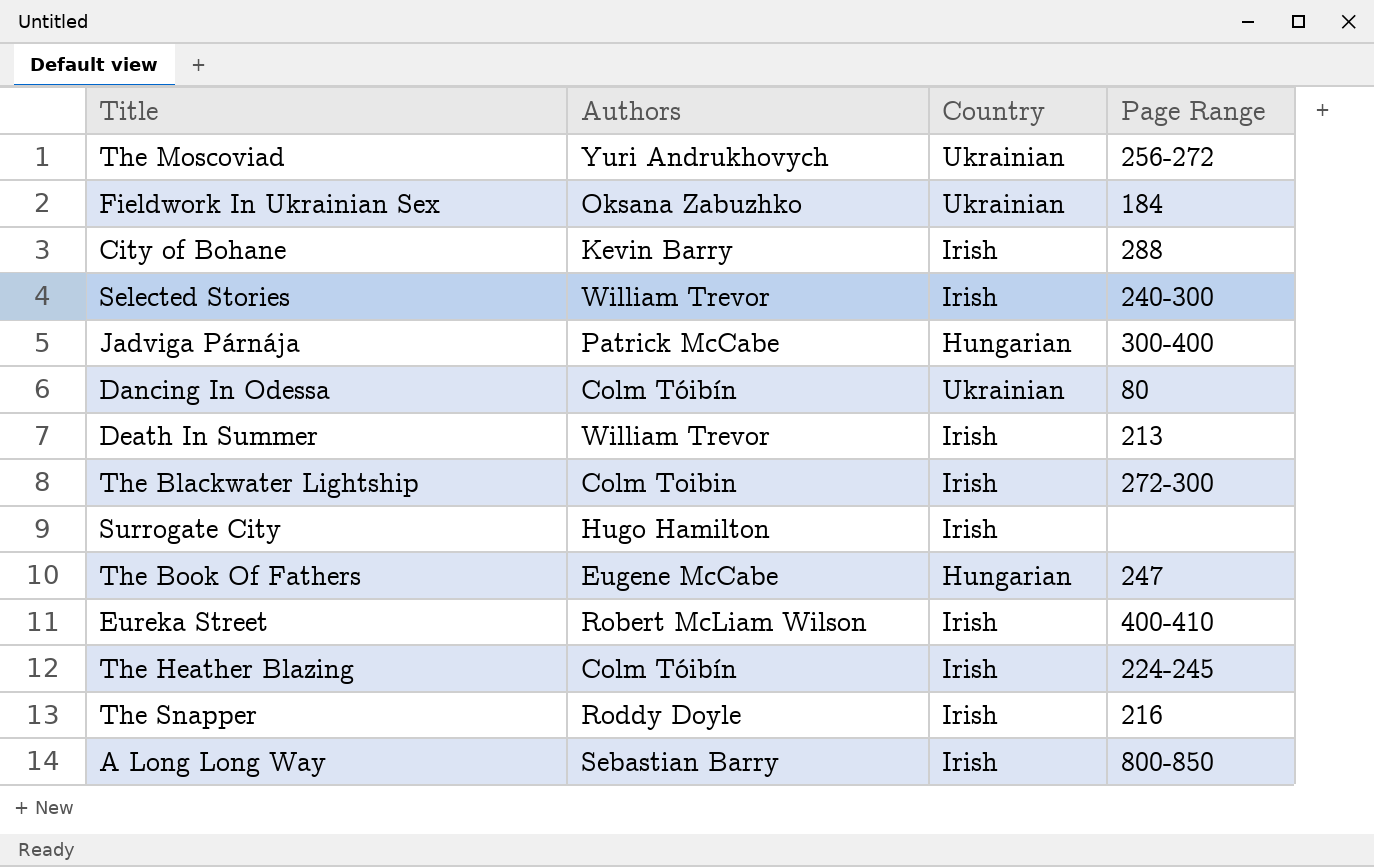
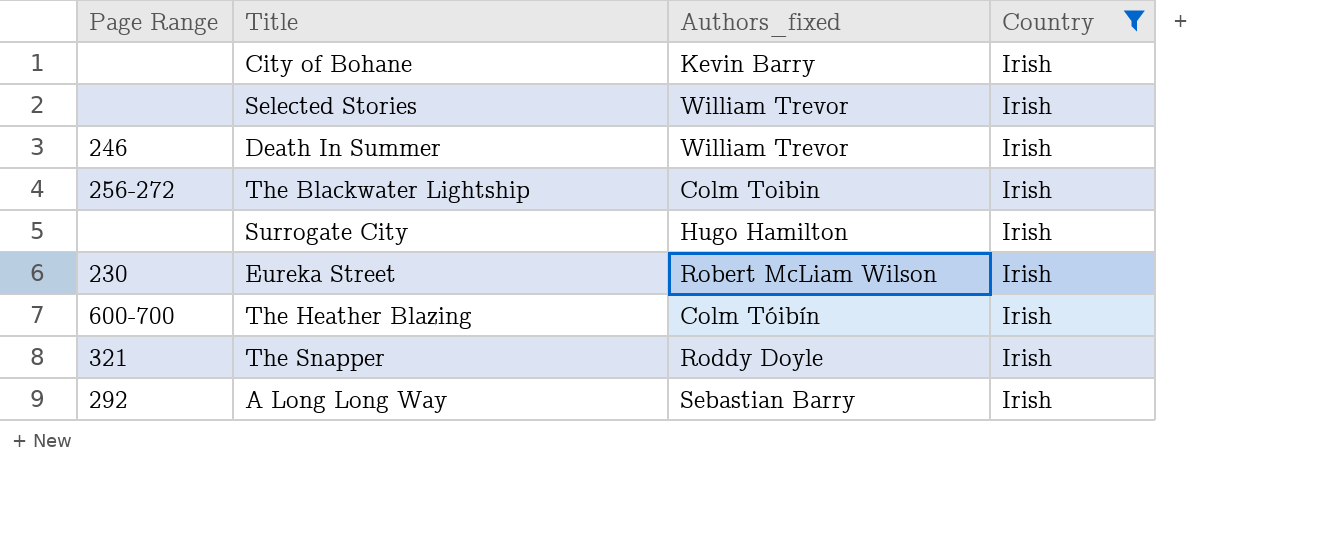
filter: none -> Country = Irish
column Page Range | position: 4 -> 1
column name: Authors -> Authors_fixed
City of Bohane | Page Range: 288 -> none
Selected Stories | Page Range: 240-300 -> none
Death In Summer | Page Range: 213 -> 246
The Blackwater Lightship | Page Range: 272-300 -> 256-272
Eureka Street | Page Range: 400-410 -> 230
The Heather Blazing | Page Range: 224-245 -> 600-700
The Snapper | Page Range: 216 -> 321
A Long Long Way | Page Range: 800-850 -> 292

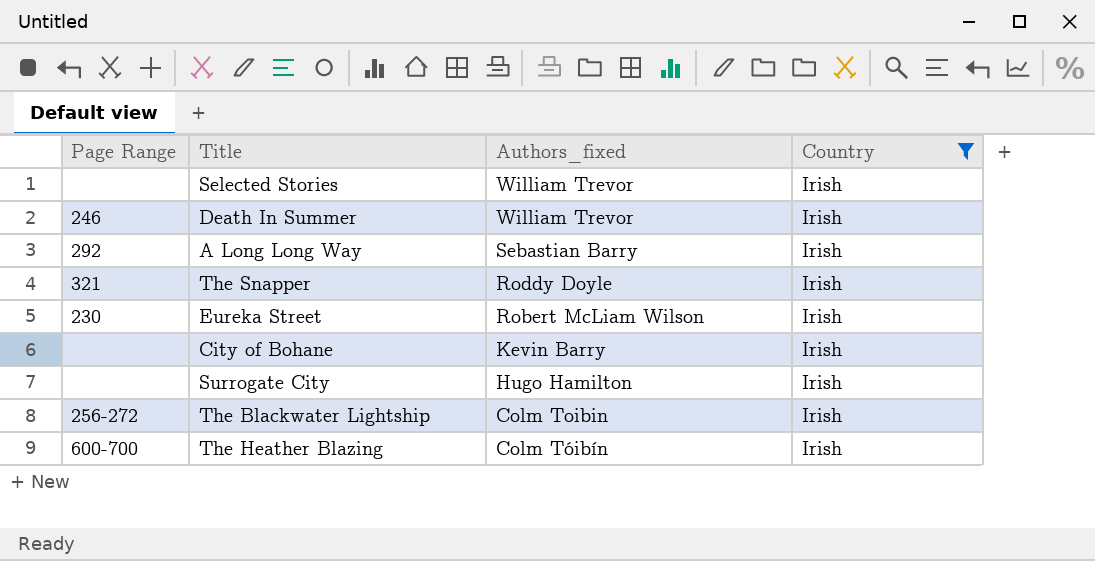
row order: none -> Authors_fixed descending

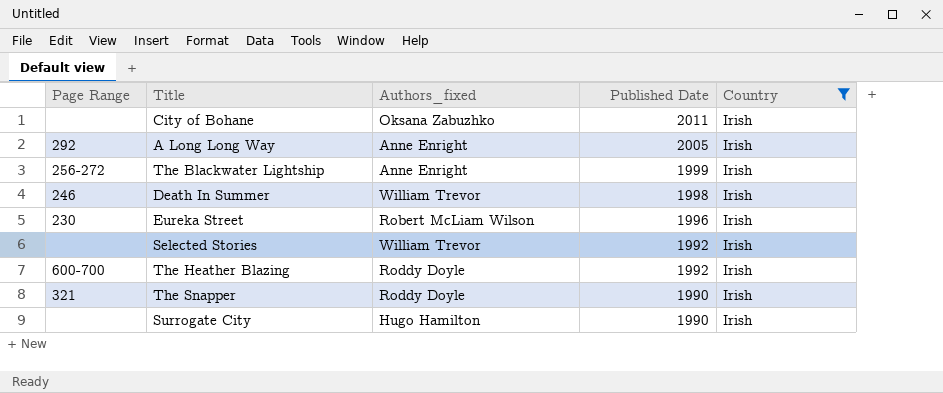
row order: Authors_fixed descending -> Published Date descending
column Published Date | position: none -> 4
City of Bohane | Authors_fixed: Kevin Barry -> Oksana Zabuzhko
A Long Long Way | Authors_fixed: Sebastian Barry -> Anne Enright
The Blackwater Lightship | Authors_fixed: Colm Toibin -> Anne Enright
The Heather Blazing | Authors_fixed: Colm Tóibín -> Roddy Doyle

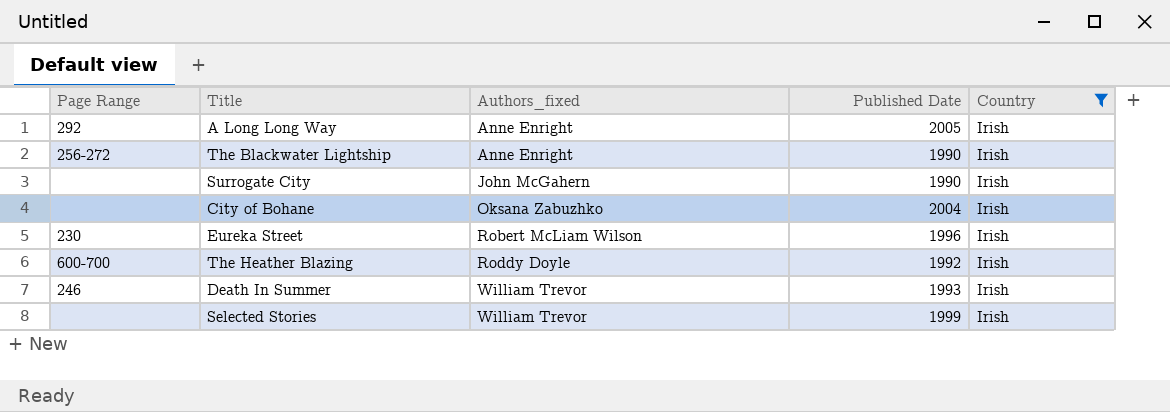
row order: Published Date descending -> Authors_fixed ascending
row The Snapper: 321 | Roddy Doyle | 1990 | Irish -> none
The Blackwater Lightship | Published Date: 1999 -> 1990
Surrogate City | Authors_fixed: Hugo Hamilton -> John McGahern
City of Bohane | Published Date: 2011 -> 2004
Death In Summer | Published Date: 1998 -> 1993
Selected Stories | Published Date: 1992 -> 1999

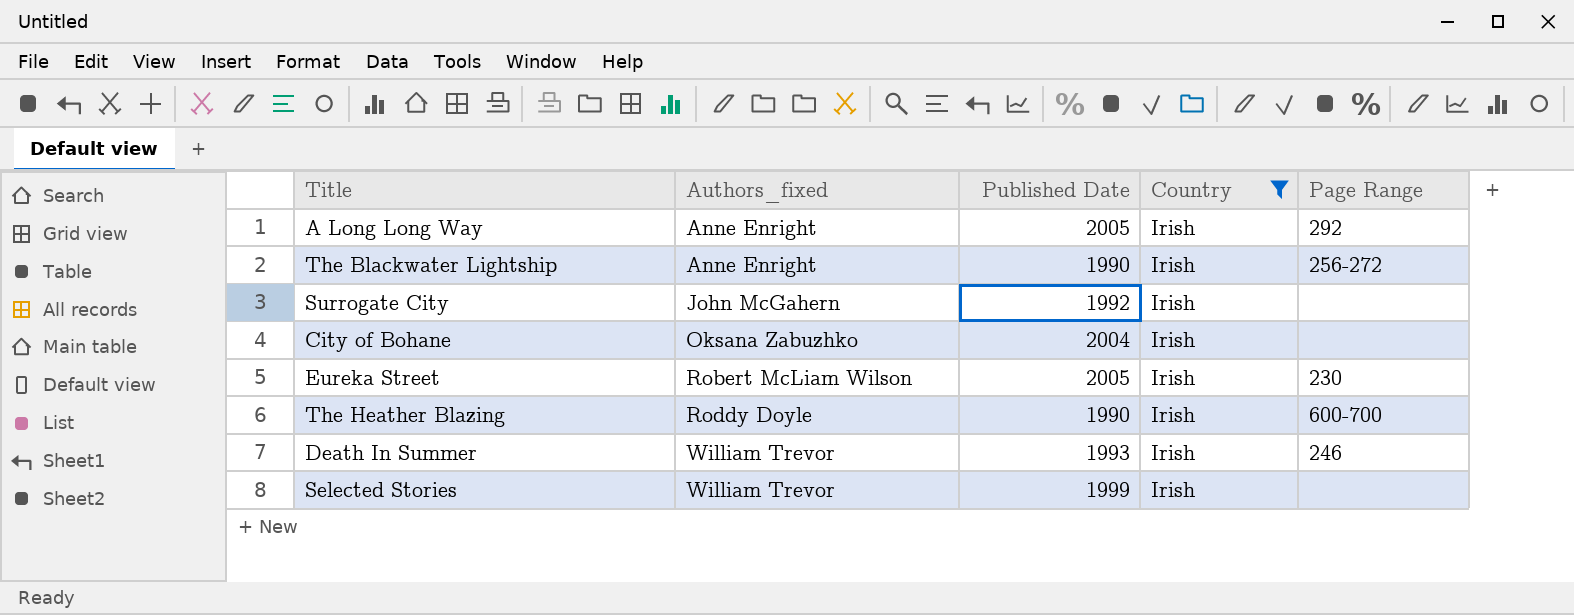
column Page Range | position: 1 -> 5
Surrogate City | Published Date: 1990 -> 1992
Eureka Street | Published Date: 1996 -> 2005
The Heather Blazing | Published Date: 1992 -> 1990

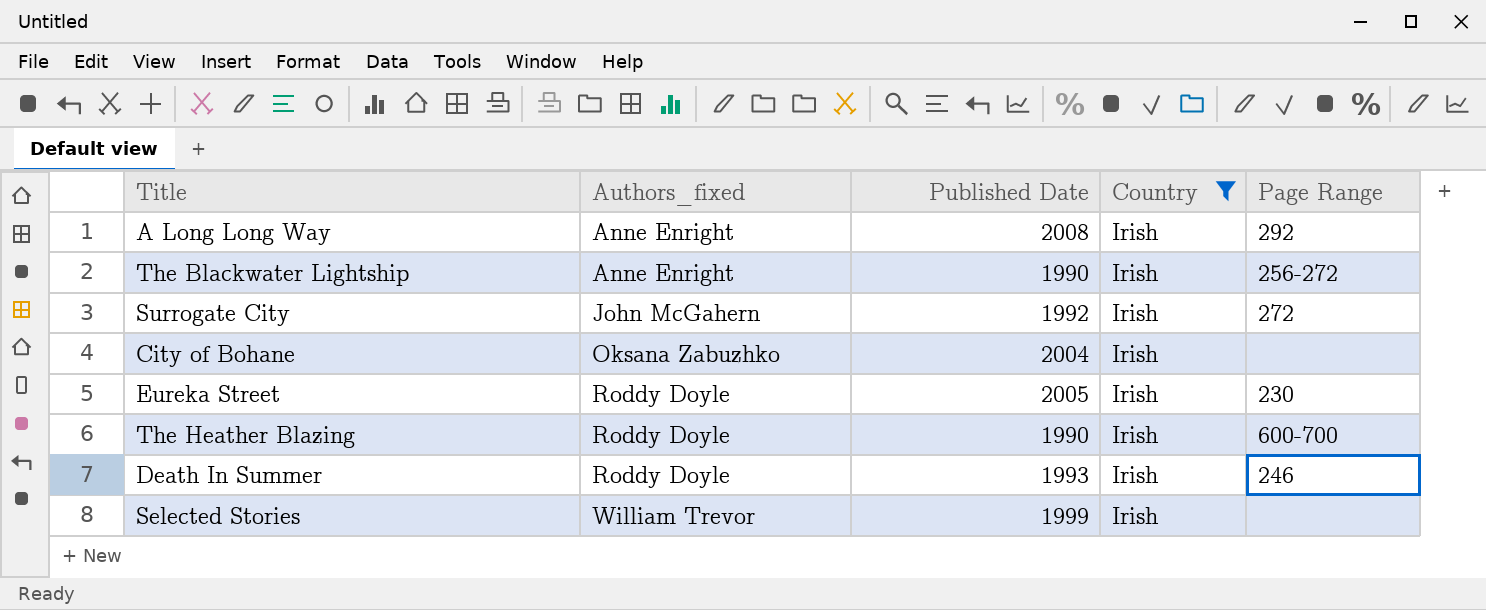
A Long Long Way | Published Date: 2005 -> 2008
Surrogate City | Page Range: none -> 272
Eureka Street | Authors_fixed: Robert McLiam Wilson -> Roddy Doyle
Death In Summer | Authors_fixed: William Trevor -> Roddy Doyle

